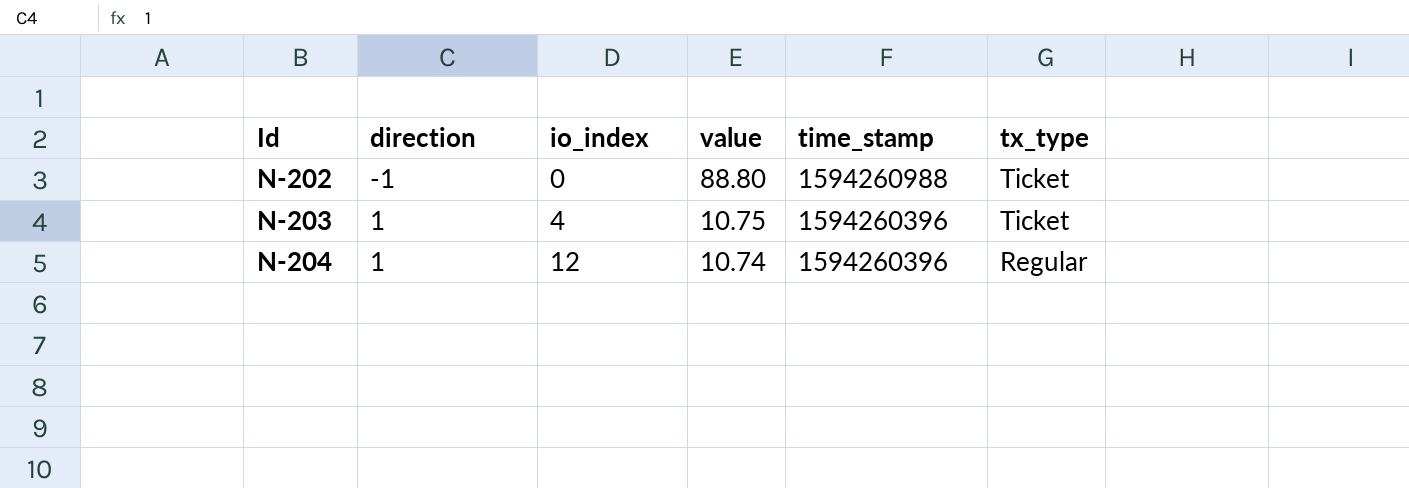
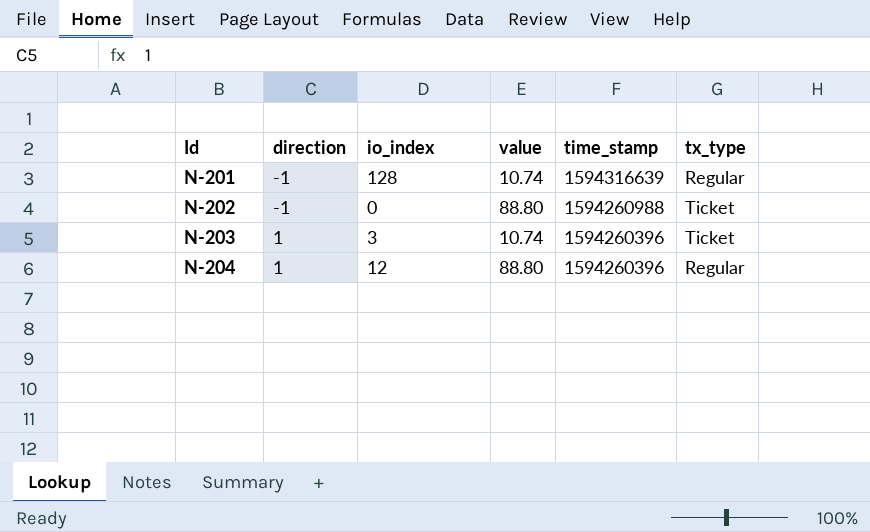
row N-201: none -> -1 | 128 | 10.74 | 1594316639 | Regular
N-203 | io_index: 4 -> 3
N-203 | value: 10.75 -> 10.74
N-204 | value: 10.74 -> 88.80

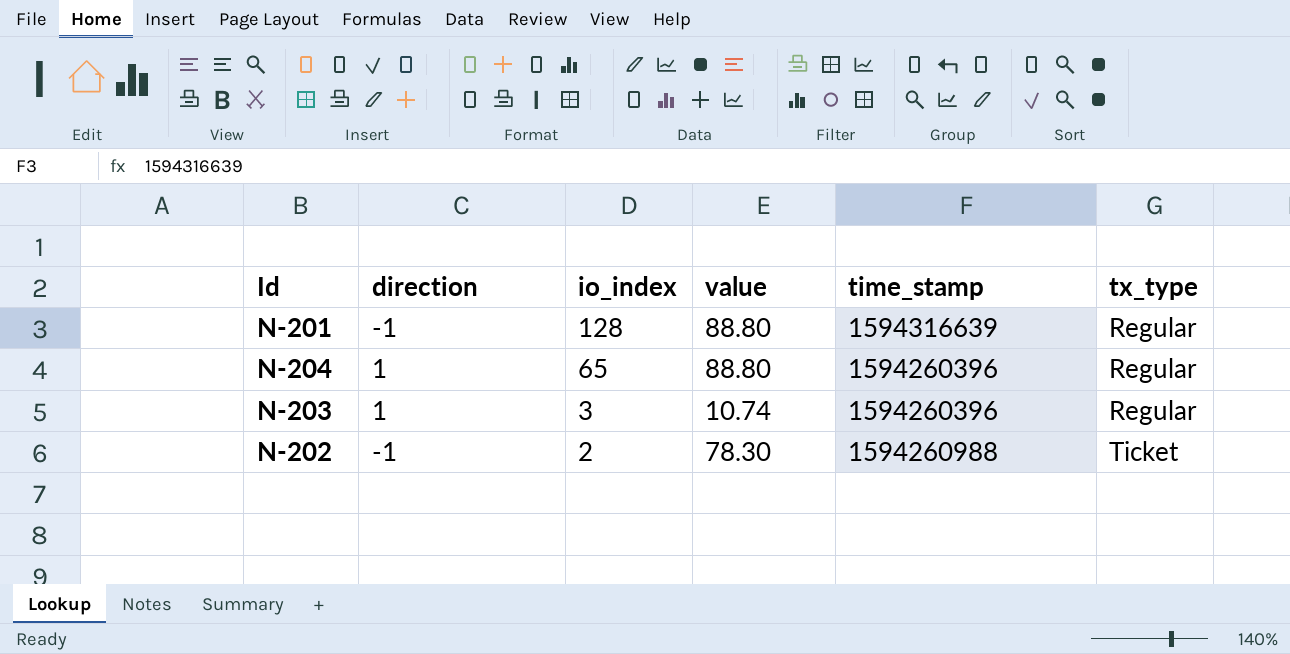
row order: Id ascending -> io_index descending
N-201 | value: 10.74 -> 88.80
N-204 | io_index: 12 -> 65
N-203 | tx_type: Ticket -> Regular
N-202 | io_index: 0 -> 2
N-202 | value: 88.80 -> 78.30

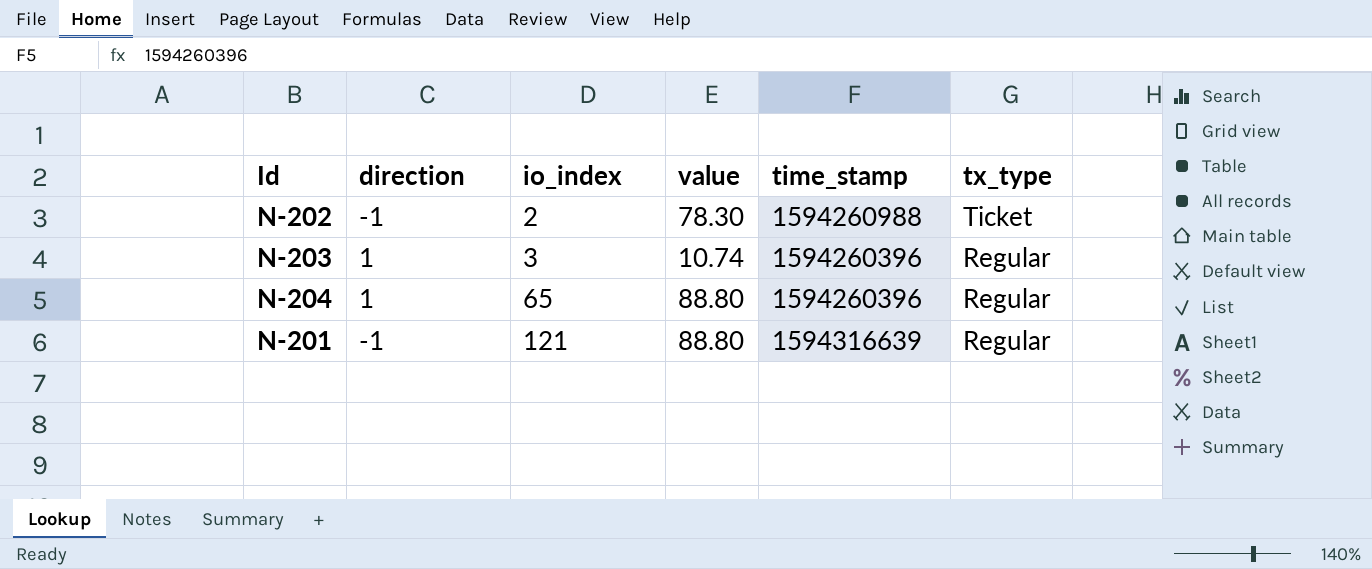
row order: io_index descending -> io_index ascending
N-201 | io_index: 128 -> 121

